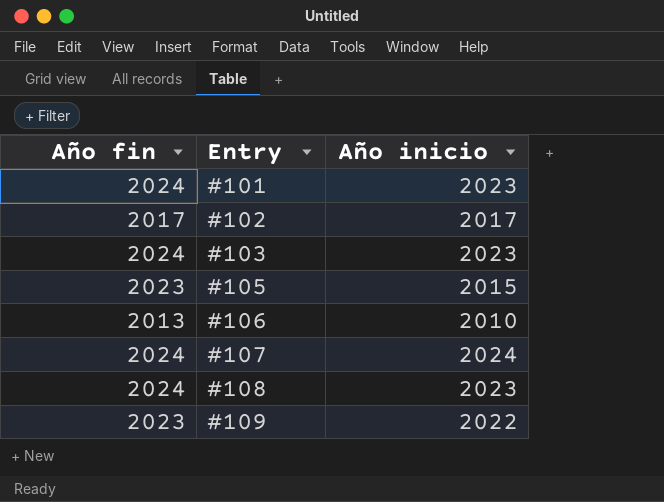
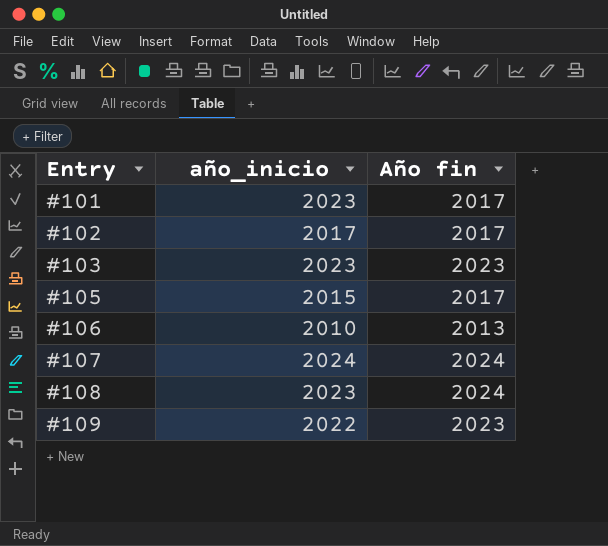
column name: Año inicio -> año_inicio
column Año fin | position: 1 -> 3
#101 | Año fin: 2024 -> 2017
#103 | Año fin: 2024 -> 2023
#105 | Año fin: 2023 -> 2017

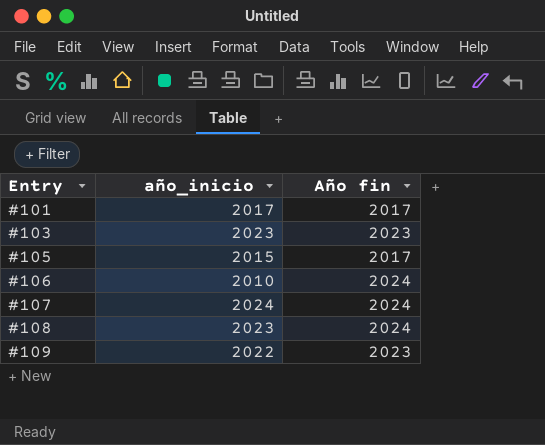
row #102: 2017 | 2017 -> none
#101 | año_inicio: 2023 -> 2017
#106 | Año fin: 2013 -> 2024

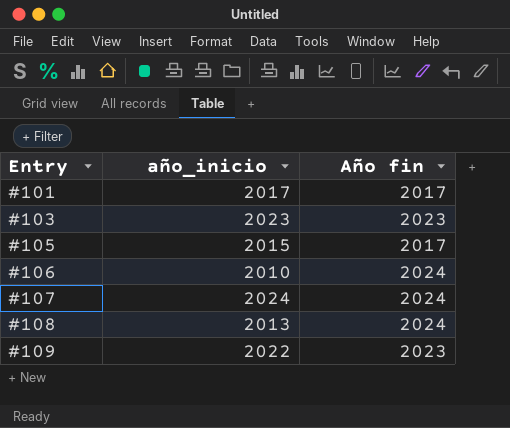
#108 | año_inicio: 2023 -> 2013

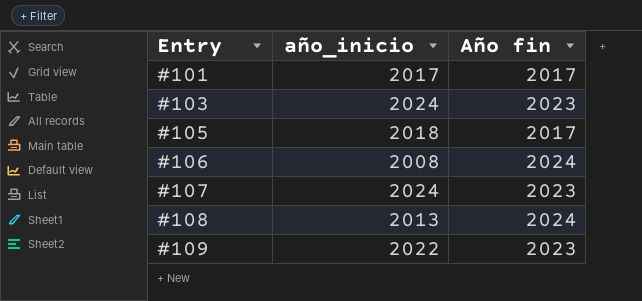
#103 | año_inicio: 2023 -> 2024
#105 | año_inicio: 2015 -> 2018
#106 | año_inicio: 2010 -> 2008
#107 | Año fin: 2024 -> 2023

